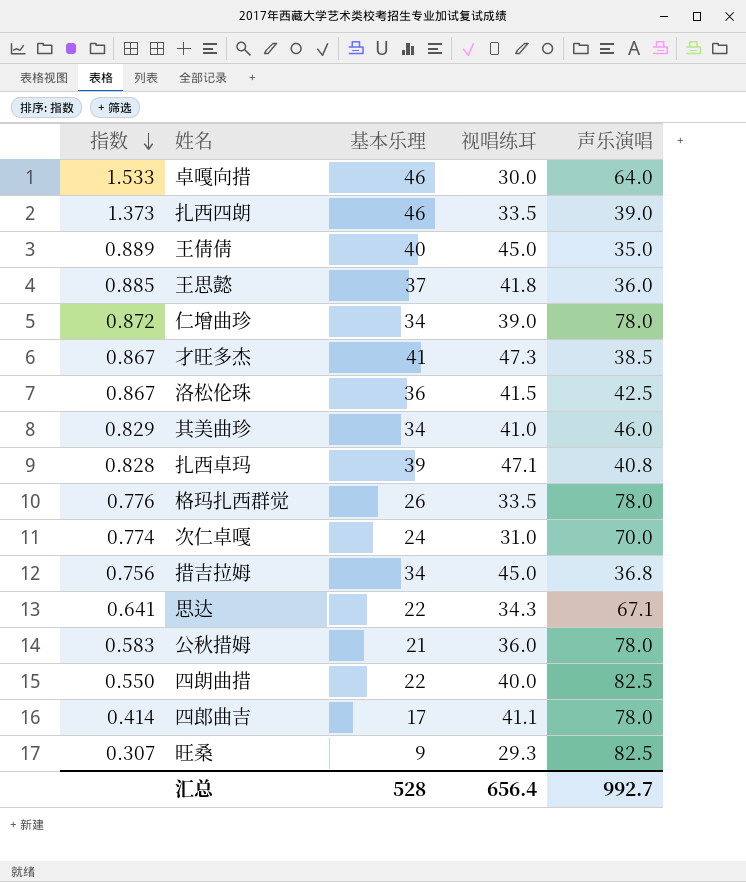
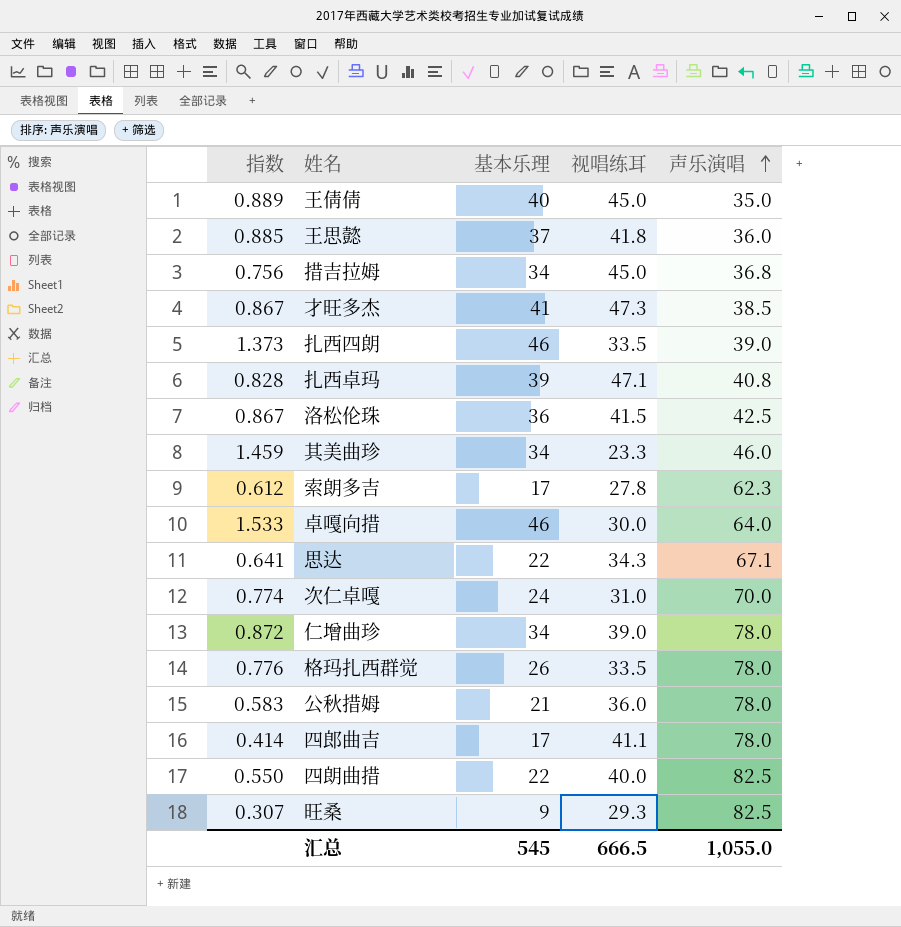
row order: 指数 descending -> 声乐演唱 ascending
其美曲珍 | 指数: 0.829 -> 1.459
其美曲珍 | 视唱练耳: 41.0 -> 23.3
row 索朗多吉: none -> 0.612 | 17 | 27.8 | 62.3
汇总 | 基本乐理: 528 -> 545
汇总 | 视唱练耳: 656.4 -> 666.5
汇总 | 声乐演唱: 992.7 -> 1,055.0

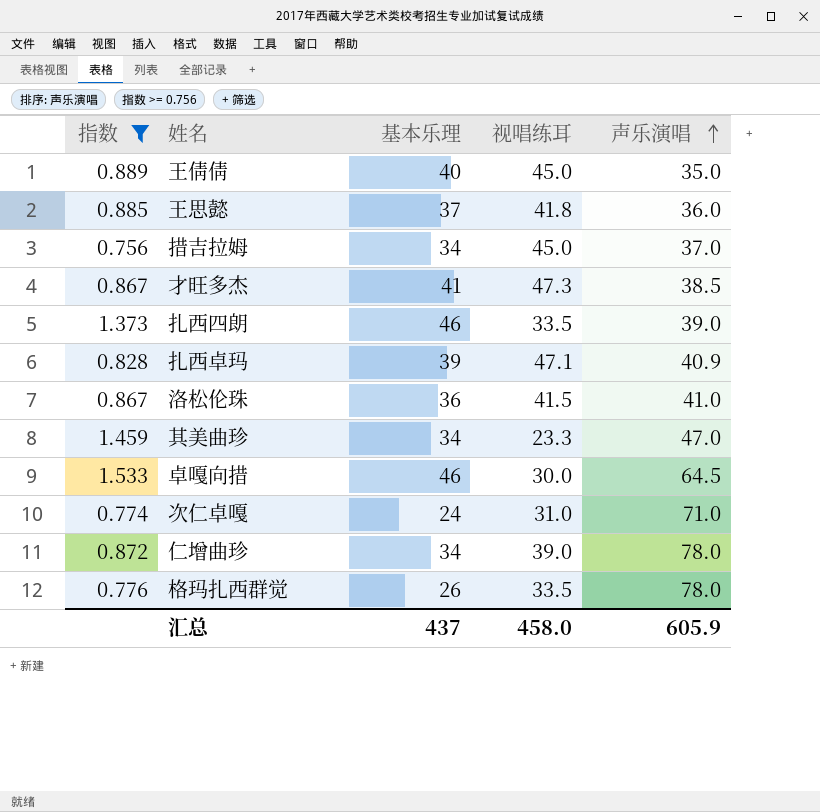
filter: none -> 指数 >= 0.756
措吉拉姆 | 声乐演唱: 36.8 -> 37.0
扎西卓玛 | 声乐演唱: 40.8 -> 40.9
洛松伦珠 | 声乐演唱: 42.5 -> 41.0
其美曲珍 | 声乐演唱: 46.0 -> 47.0
卓嘎向措 | 声乐演唱: 64.0 -> 64.5
次仁卓嘎 | 声乐演唱: 70.0 -> 71.0
汇总 | 基本乐理: 545 -> 437
汇总 | 视唱练耳: 666.5 -> 458.0
汇总 | 声乐演唱: 1,055.0 -> 605.9

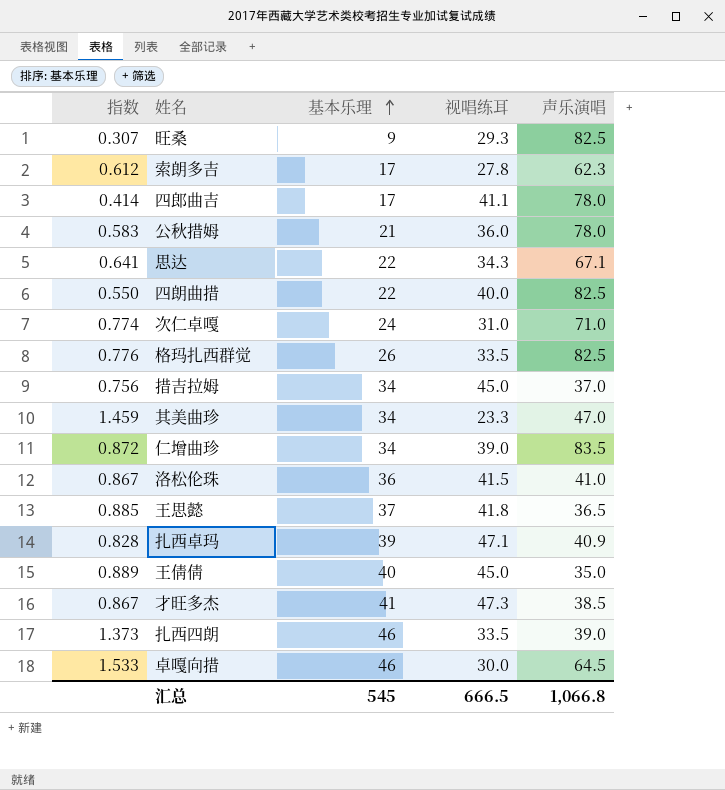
filter: 指数 >= 0.756 -> none
row order: 声乐演唱 ascending -> 基本乐理 ascending
格玛扎西群觉 | 声乐演唱: 78.0 -> 82.5
仁增曲珍 | 声乐演唱: 78.0 -> 83.5
王思懿 | 声乐演唱: 36.0 -> 36.5
汇总 | 基本乐理: 437 -> 545
汇总 | 视唱练耳: 458.0 -> 666.5
汇总 | 声乐演唱: 605.9 -> 1,066.8

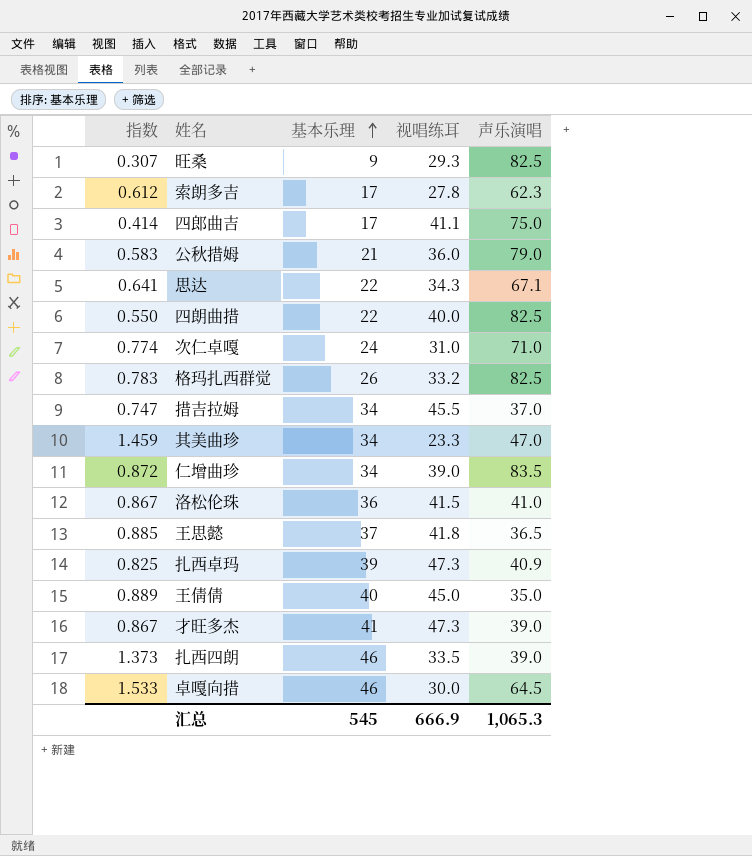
四郎曲吉 | 声乐演唱: 78.0 -> 75.0
公秋措姆 | 声乐演唱: 78.0 -> 79.0
格玛扎西群觉 | 指数: 0.776 -> 0.783
格玛扎西群觉 | 视唱练耳: 33.5 -> 33.2
措吉拉姆 | 指数: 0.756 -> 0.747
措吉拉姆 | 视唱练耳: 45.0 -> 45.5
扎西卓玛 | 指数: 0.828 -> 0.825
扎西卓玛 | 视唱练耳: 47.1 -> 47.3
才旺多杰 | 声乐演唱: 38.5 -> 39.0
汇总 | 视唱练耳: 666.5 -> 666.9
汇总 | 声乐演唱: 1,066.8 -> 1,065.3

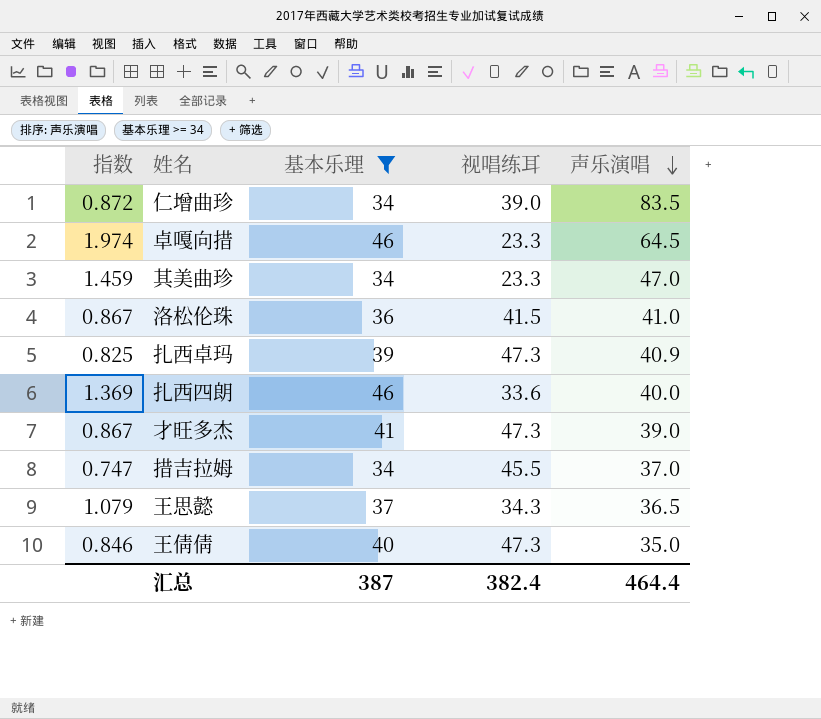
filter: none -> 基本乐理 >= 34
row order: 基本乐理 ascending -> 声乐演唱 descending
卓嘎向措 | 指数: 1.533 -> 1.974
卓嘎向措 | 视唱练耳: 30.0 -> 23.3
扎西四朗 | 指数: 1.373 -> 1.369
扎西四朗 | 视唱练耳: 33.5 -> 33.6
扎西四朗 | 声乐演唱: 39.0 -> 40.0
王思懿 | 指数: 0.885 -> 1.079
王思懿 | 视唱练耳: 41.8 -> 34.3
王倩倩 | 指数: 0.889 -> 0.846
王倩倩 | 视唱练耳: 45.0 -> 47.3
汇总 | 基本乐理: 545 -> 387
汇总 | 视唱练耳: 666.9 -> 382.4
汇总 | 声乐演唱: 1,065.3 -> 464.4

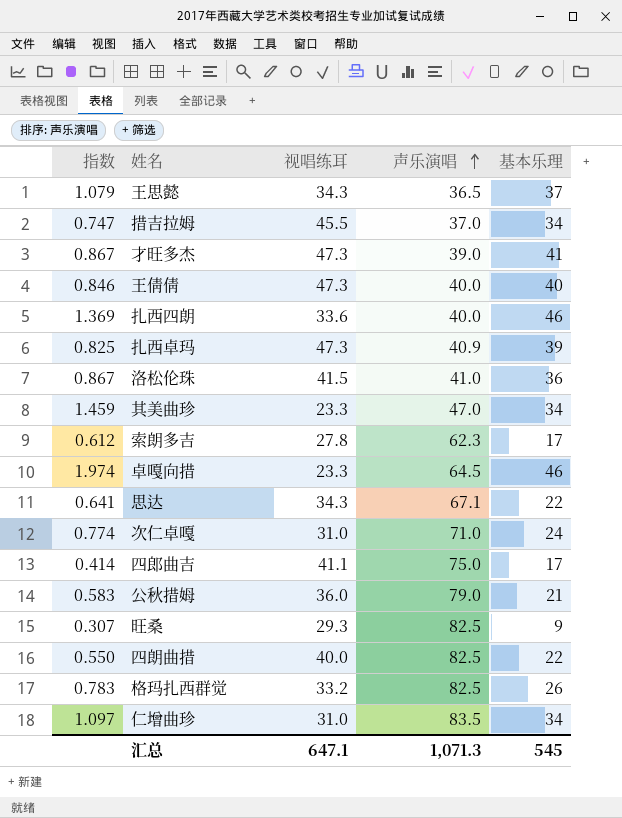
filter: 基本乐理 >= 34 -> none
row order: 声乐演唱 descending -> 声乐演唱 ascending
column 基本乐理 | position: 3 -> 5
王倩倩 | 声乐演唱: 35.0 -> 40.0
仁增曲珍 | 指数: 0.872 -> 1.097
仁增曲珍 | 视唱练耳: 39.0 -> 31.0
汇总 | 视唱练耳: 382.4 -> 647.1
汇总 | 声乐演唱: 464.4 -> 1,071.3
汇总 | 基本乐理: 387 -> 545

